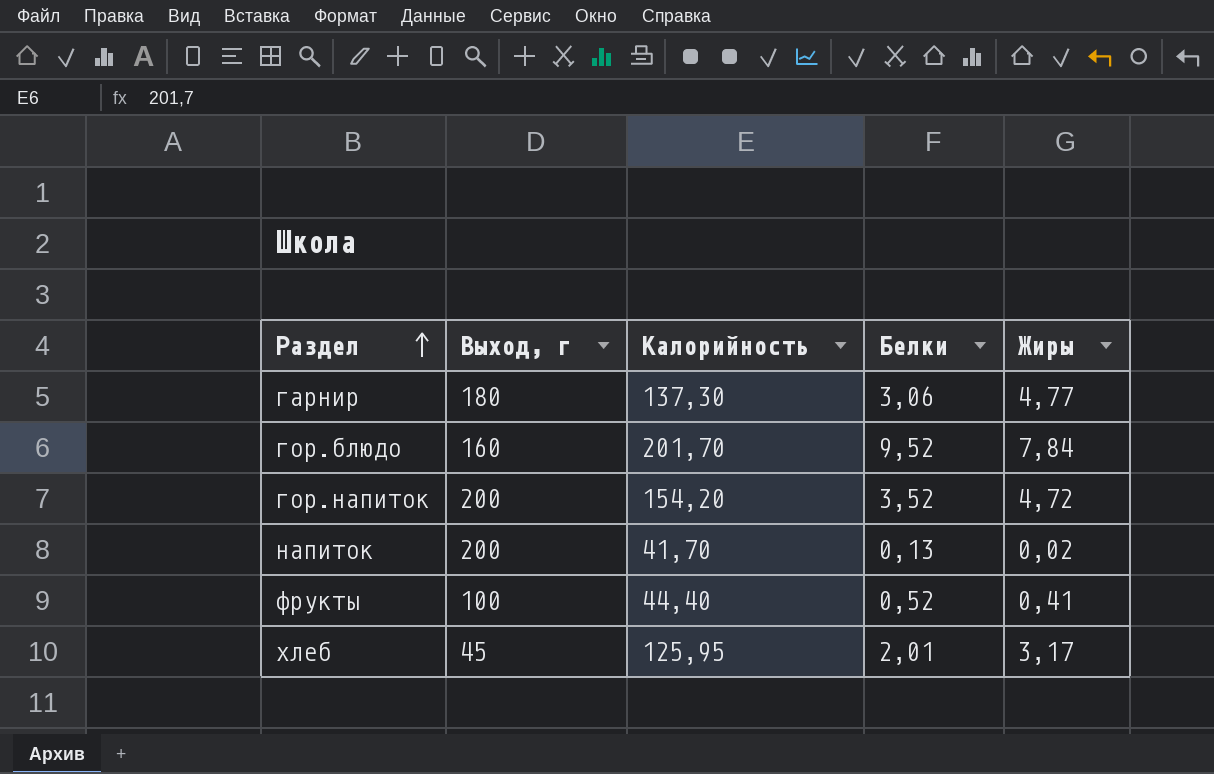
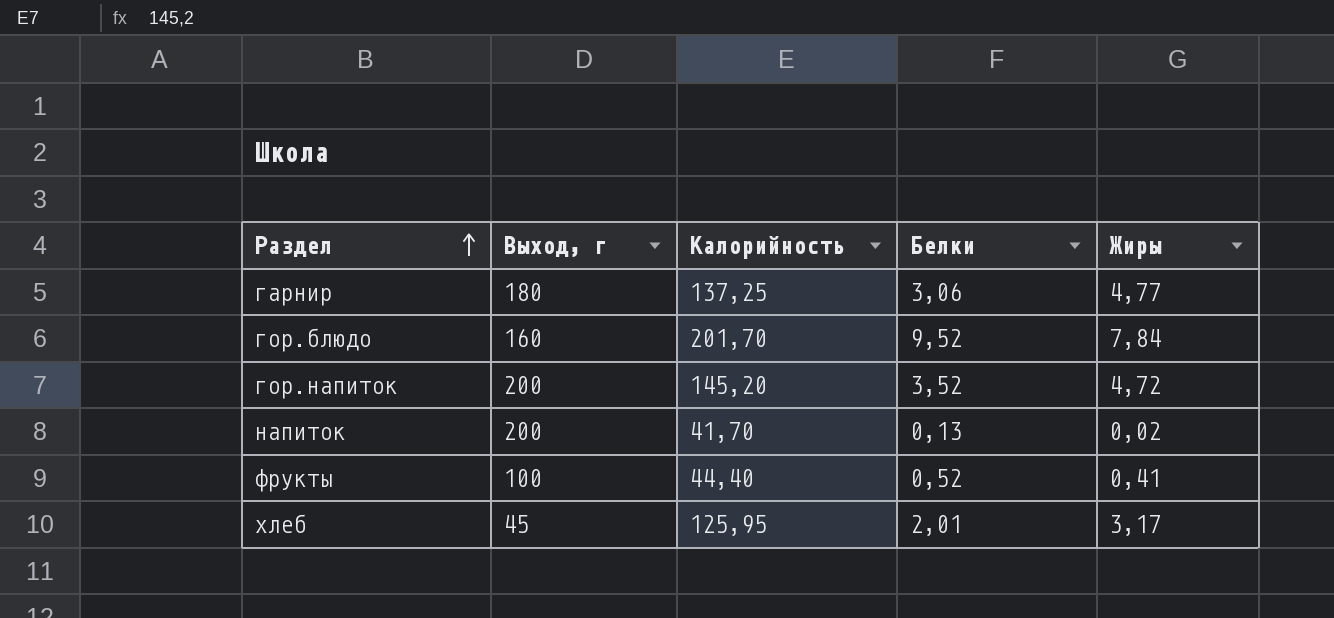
гарнир | Калорийность: 137,30 -> 137,25
гор.напиток | Калорийность: 154,20 -> 145,20

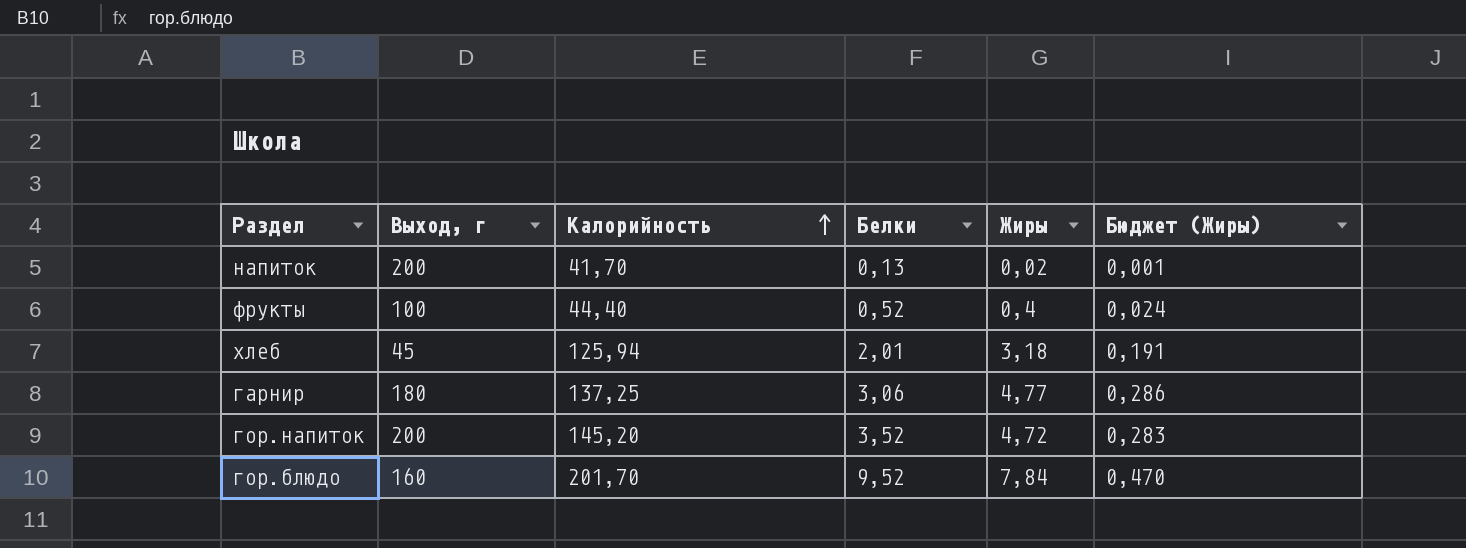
row order: Раздел ascending -> Калорийность ascending
column Бюджет (Жиры) | formula: none -> [Жиры] * 0,06
фрукты | Жиры: 0,41 -> 0,4
хлеб | Калорийность: 125,95 -> 125,94
хлеб | Жиры: 3,17 -> 3,18

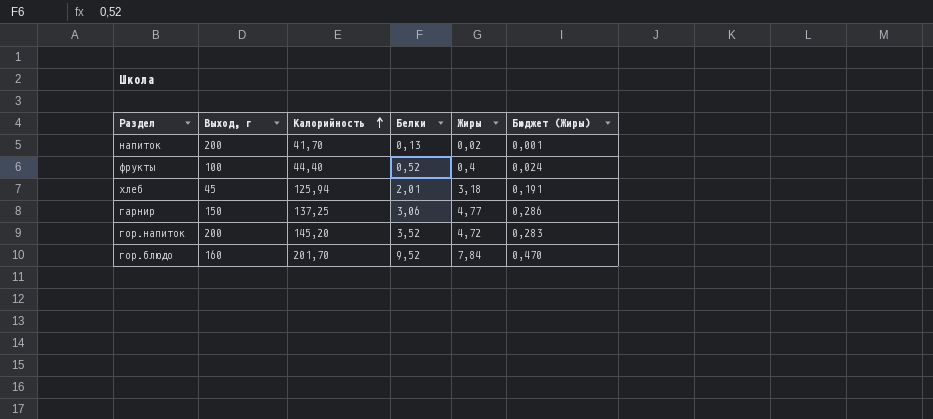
гарнир | Выход, г: 180 -> 150

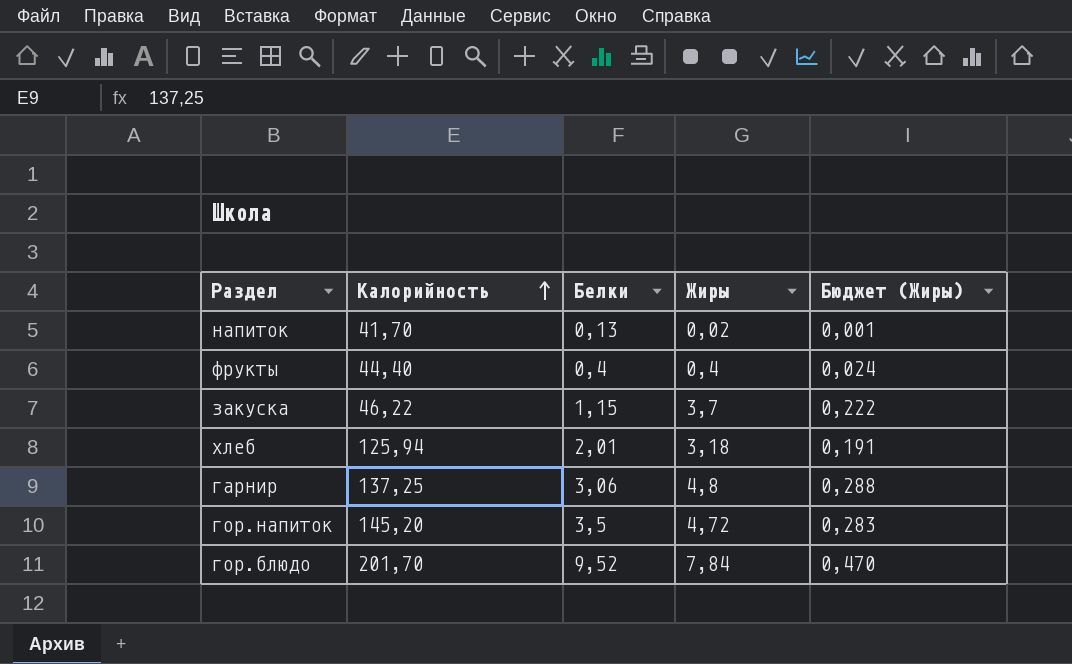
column Выход, г | position: 2 -> none
фрукты | Белки: 0,52 -> 0,4
row закуска: none -> 46,22 | 1,15 | 3,7 | 0,222
гарнир | Жиры: 4,77 -> 4,8
гарнир | Бюджет (Жиры): 0,286 -> 0,288
гор.напиток | Белки: 3,52 -> 3,5

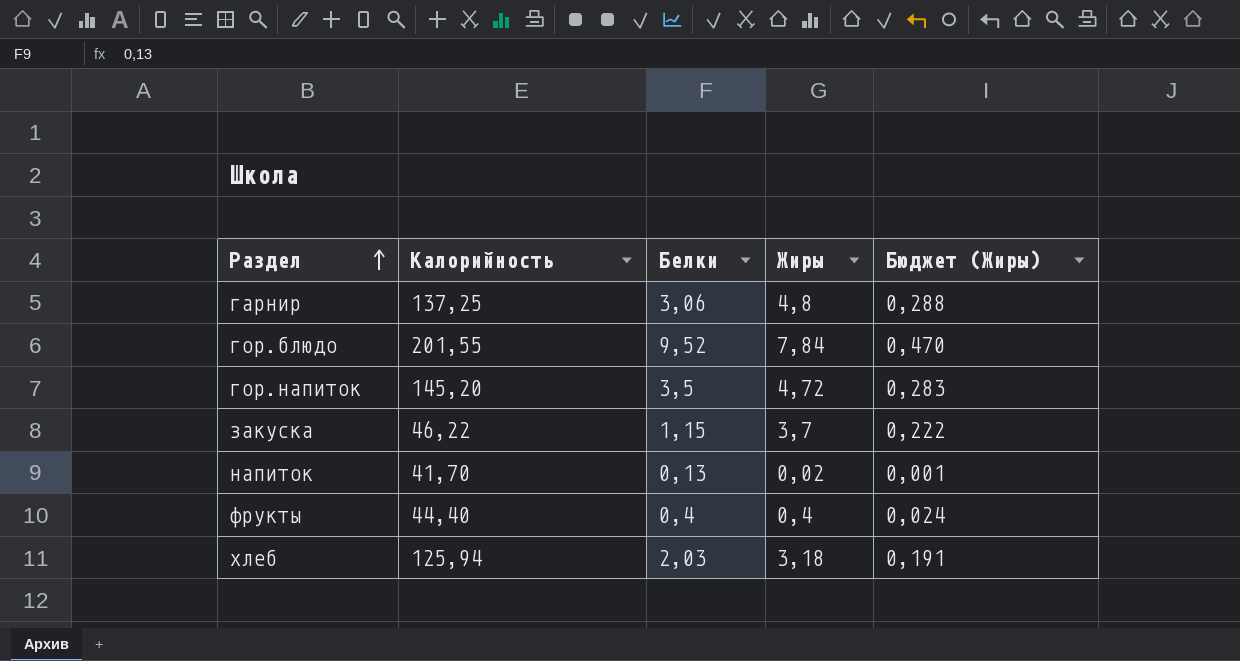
row order: Калорийность ascending -> Раздел ascending
гор.блюдо | Калорийность: 201,70 -> 201,55
хлеб | Белки: 2,01 -> 2,03

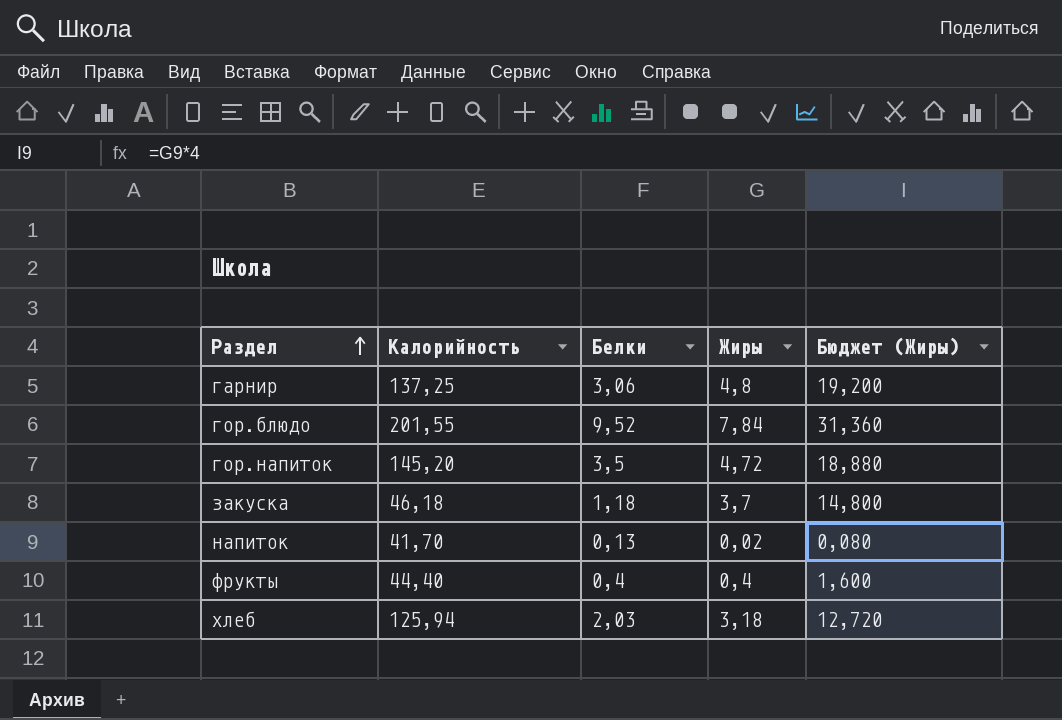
column Бюджет (Жиры) | formula: [Жиры] * 0,06 -> [Жиры] * 4
закуска | Калорийность: 46,22 -> 46,18
закуска | Белки: 1,15 -> 1,18

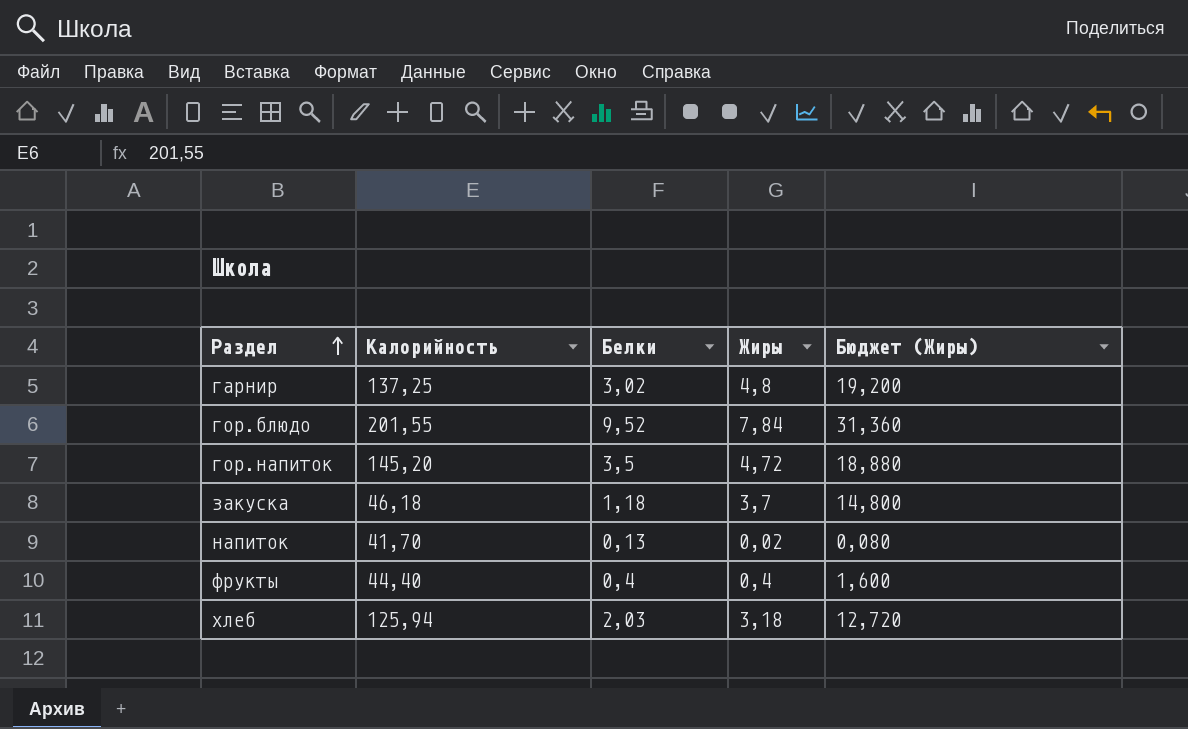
гарнир | Белки: 3,06 -> 3,02

